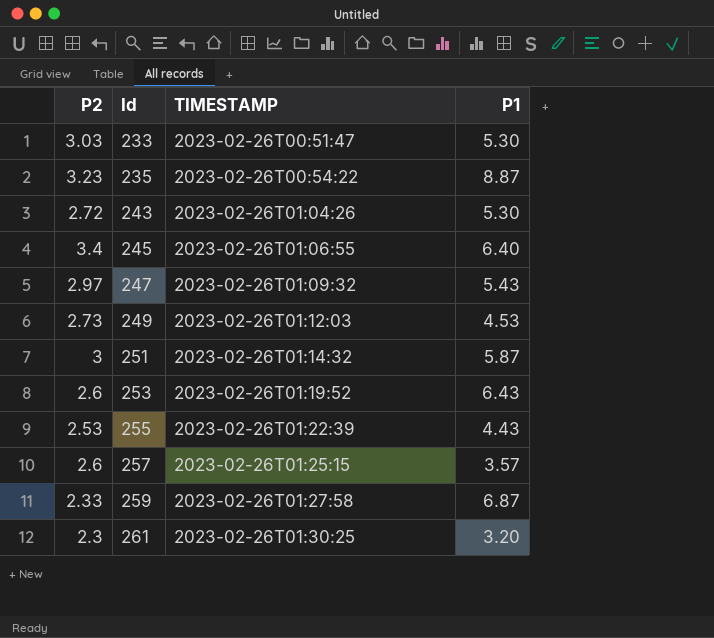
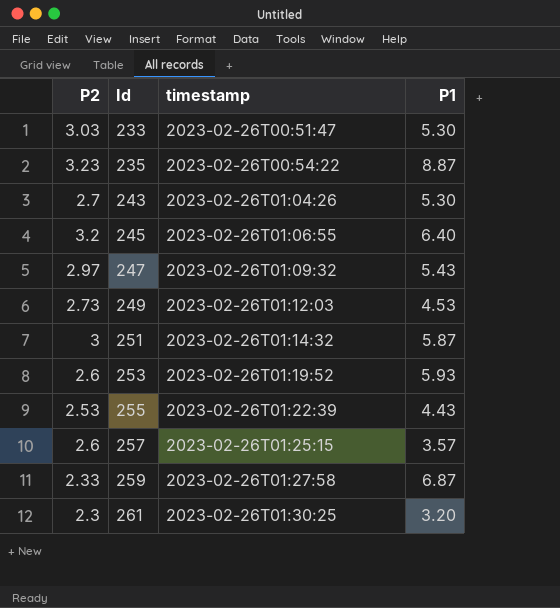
column name: TIMESTAMP -> timestamp
243 | P2: 2.72 -> 2.7
245 | P2: 3.4 -> 3.2
253 | P1: 6.43 -> 5.93

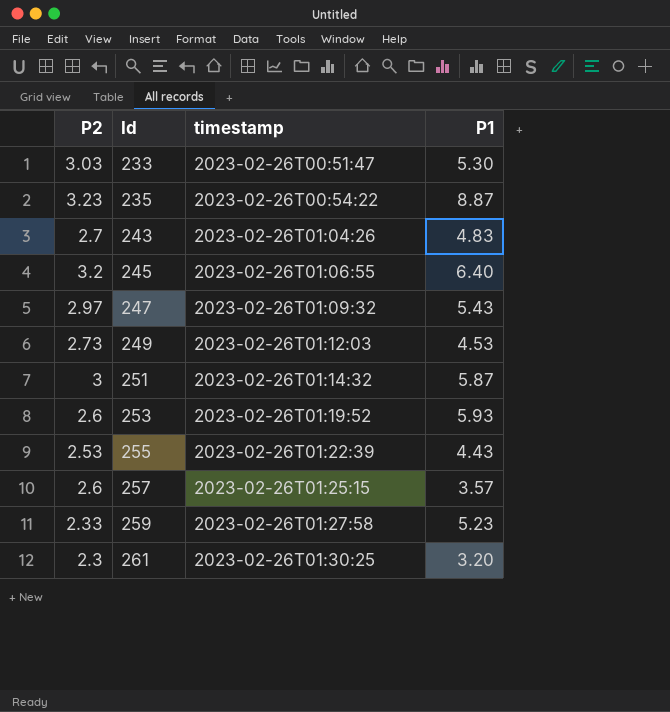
243 | P1: 5.30 -> 4.83
259 | P1: 6.87 -> 5.23

